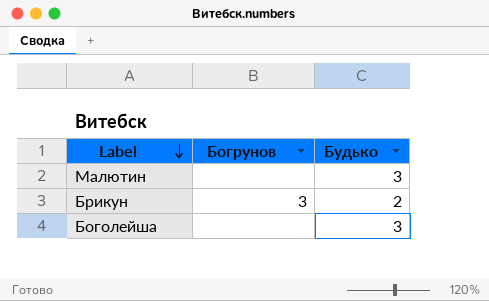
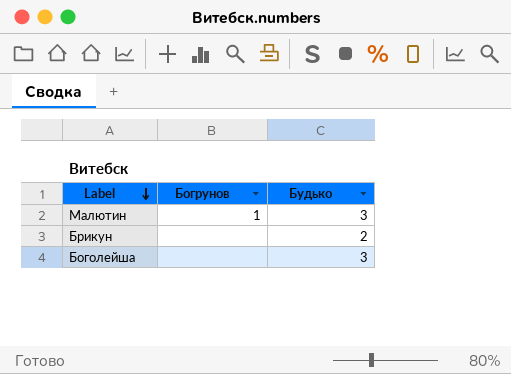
Малютин | Богрунов: none -> 1
Брикун | Богрунов: 3 -> none

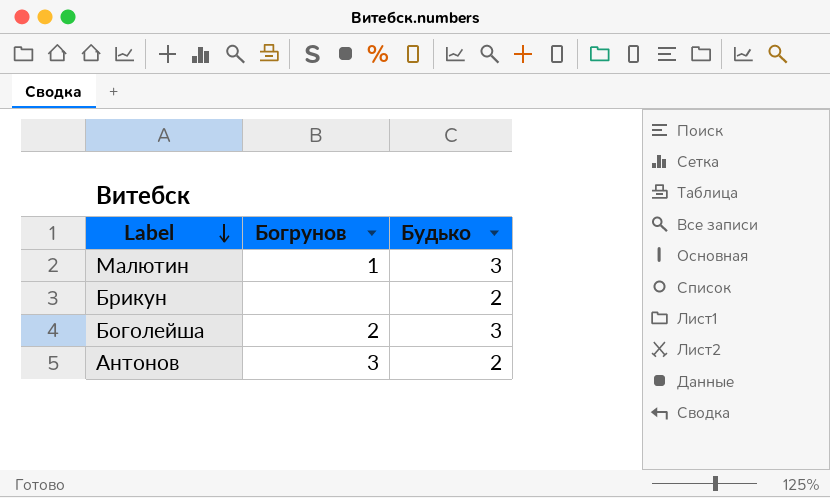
Боголейша | Богрунов: none -> 2
row Антонов: none -> 3 | 2

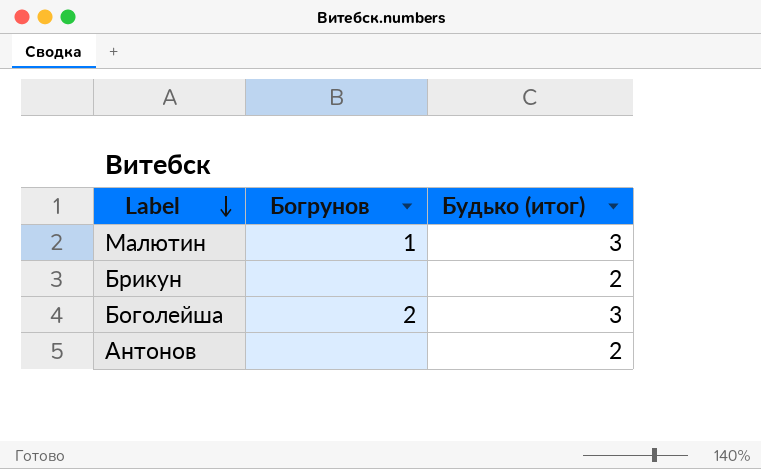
column name: Будько -> Будько (итог)
Антонов | Богрунов: 3 -> none

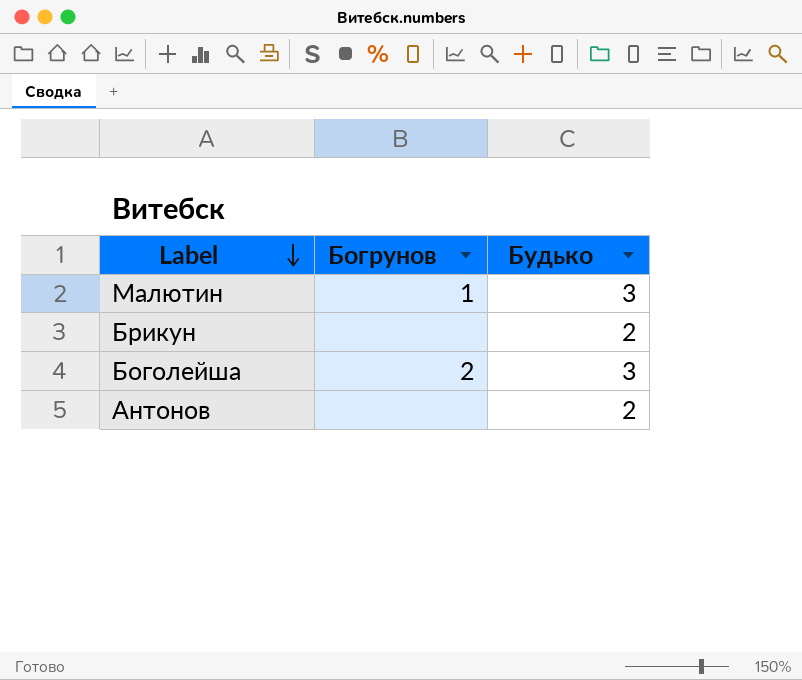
column name: Будько (итог) -> Будько

